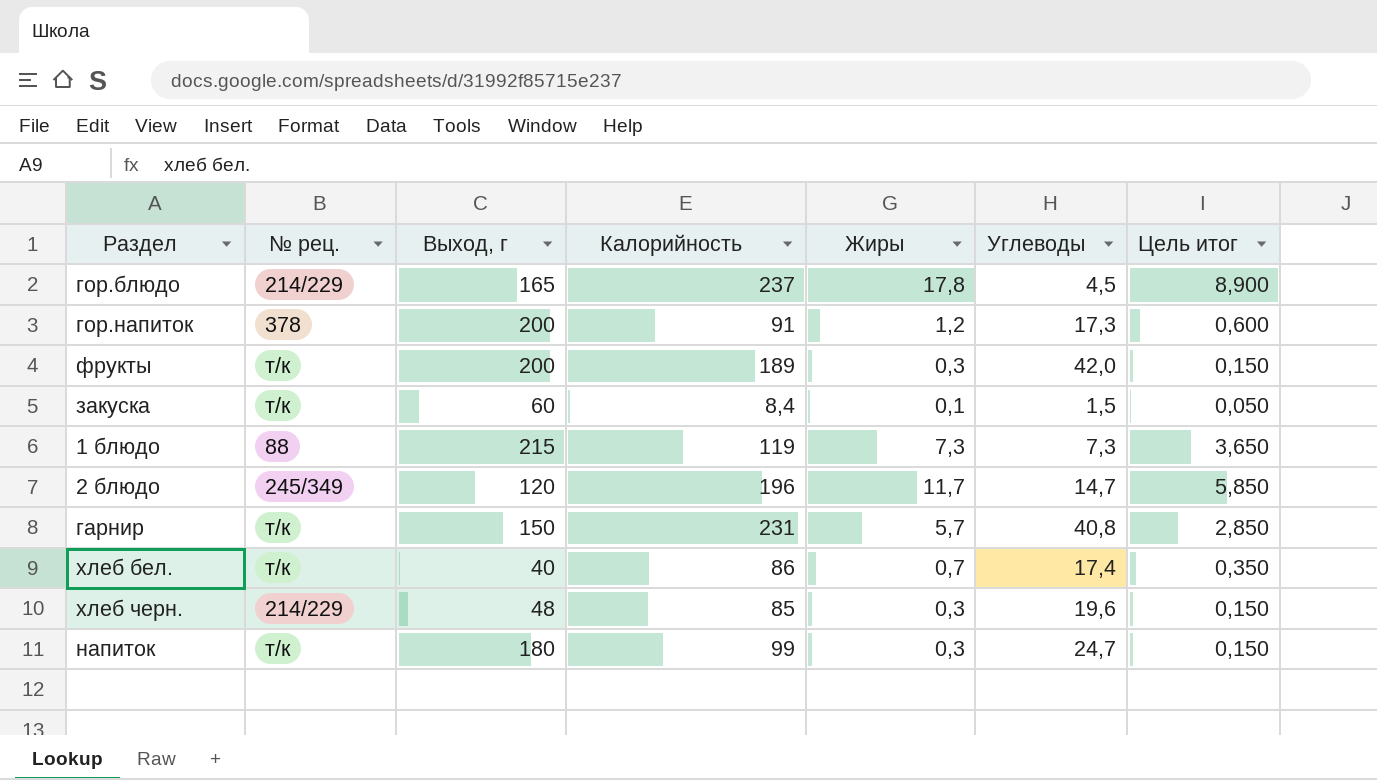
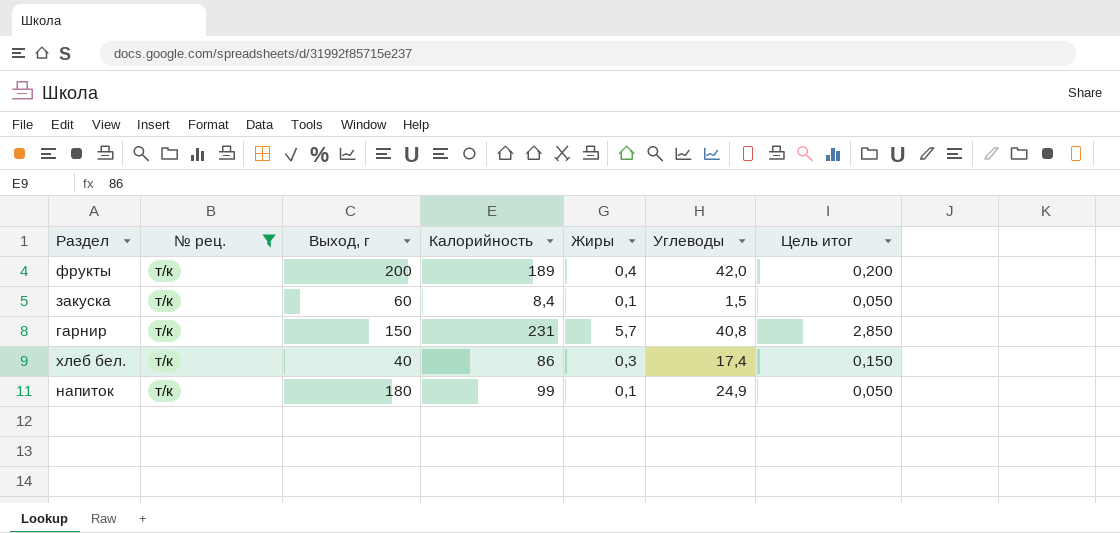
filter: none -> № рец. = т/к
фрукты | Жиры: 0,3 -> 0,4
фрукты | Цель итог: 0,150 -> 0,200
хлеб бел. | Жиры: 0,7 -> 0,3
хлеб бел. | Цель итог: 0,350 -> 0,150
напиток | Жиры: 0,3 -> 0,1
напиток | Углеводы: 24,7 -> 24,9
напиток | Цель итог: 0,150 -> 0,050

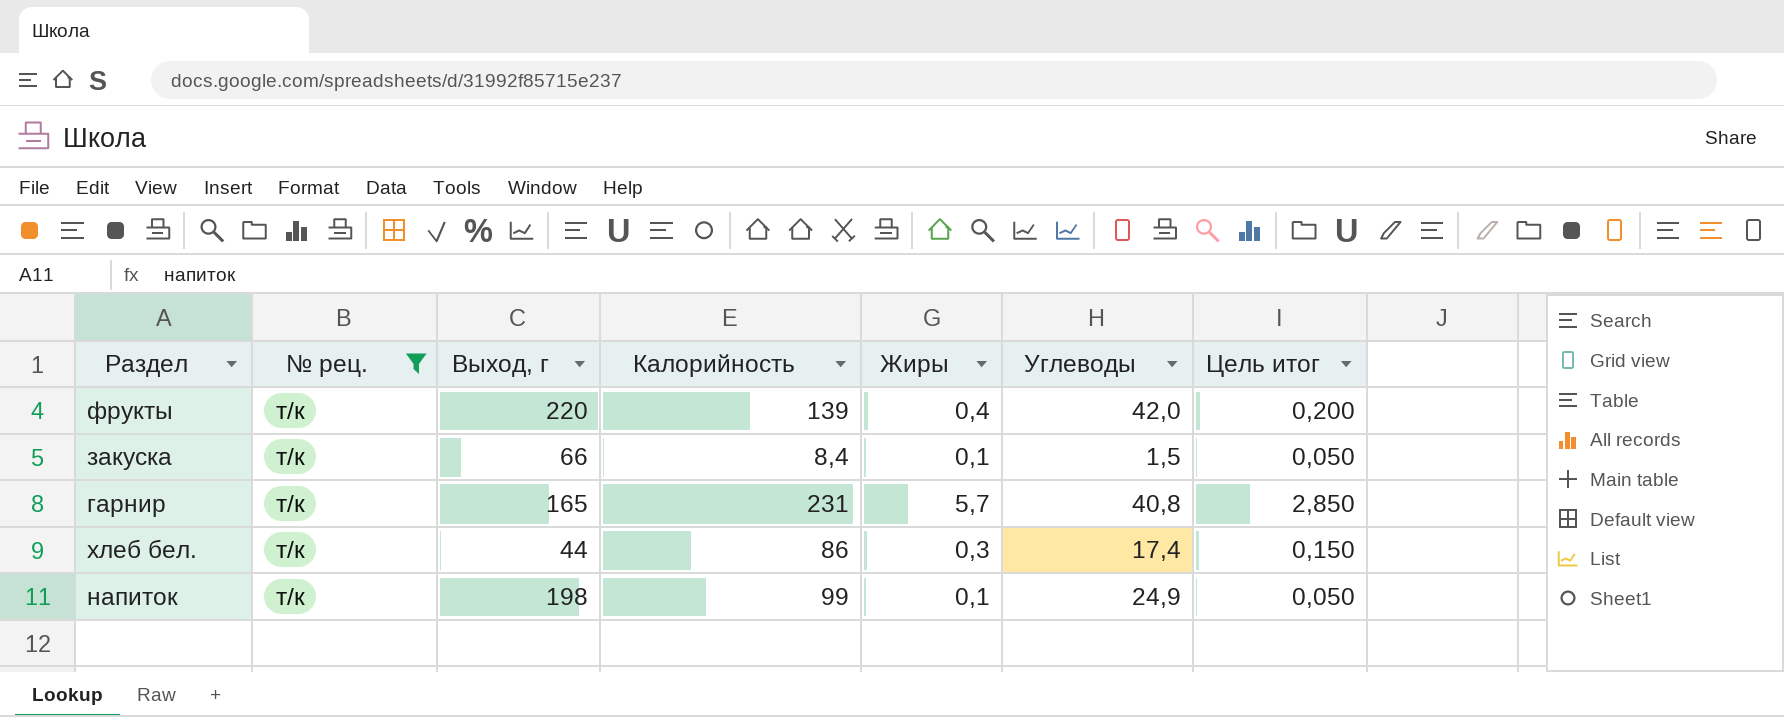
фрукты | Выход, г: 200 -> 220
фрукты | Калорийность: 189 -> 139
закуска | Выход, г: 60 -> 66
гарнир | Выход, г: 150 -> 165
хлеб бел. | Выход, г: 40 -> 44
напиток | Выход, г: 180 -> 198

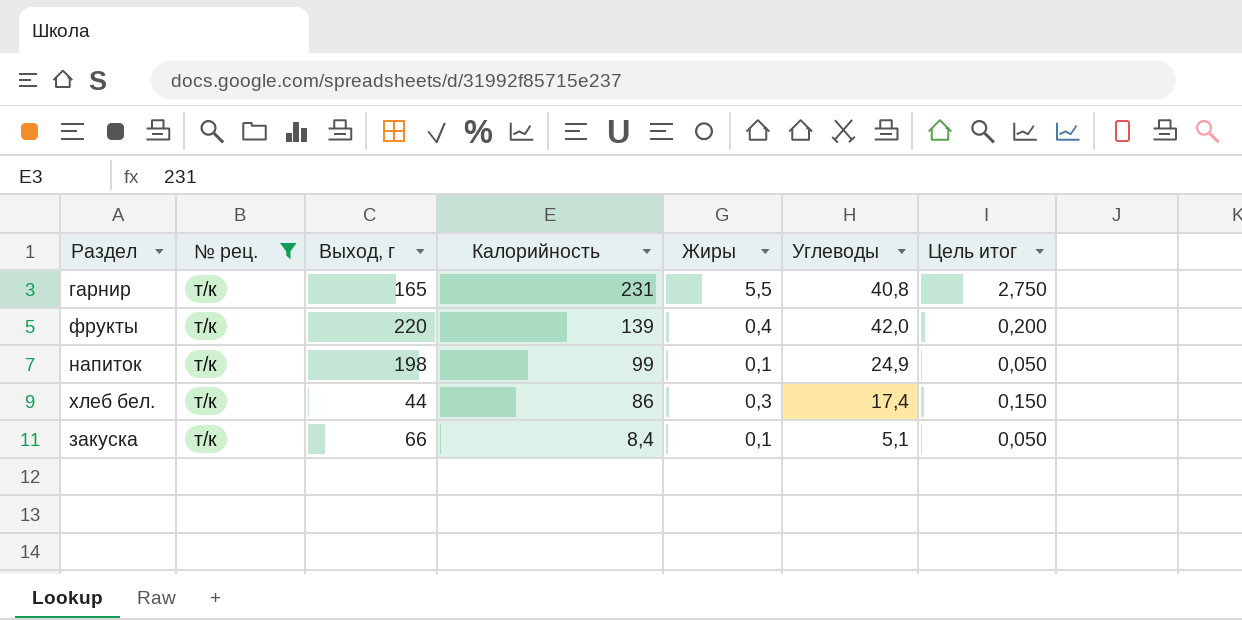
row order: none -> Калорийность descending
гарнир | Жиры: 5,7 -> 5,5
гарнир | Цель итог: 2,850 -> 2,750
закуска | Углеводы: 1,5 -> 5,1

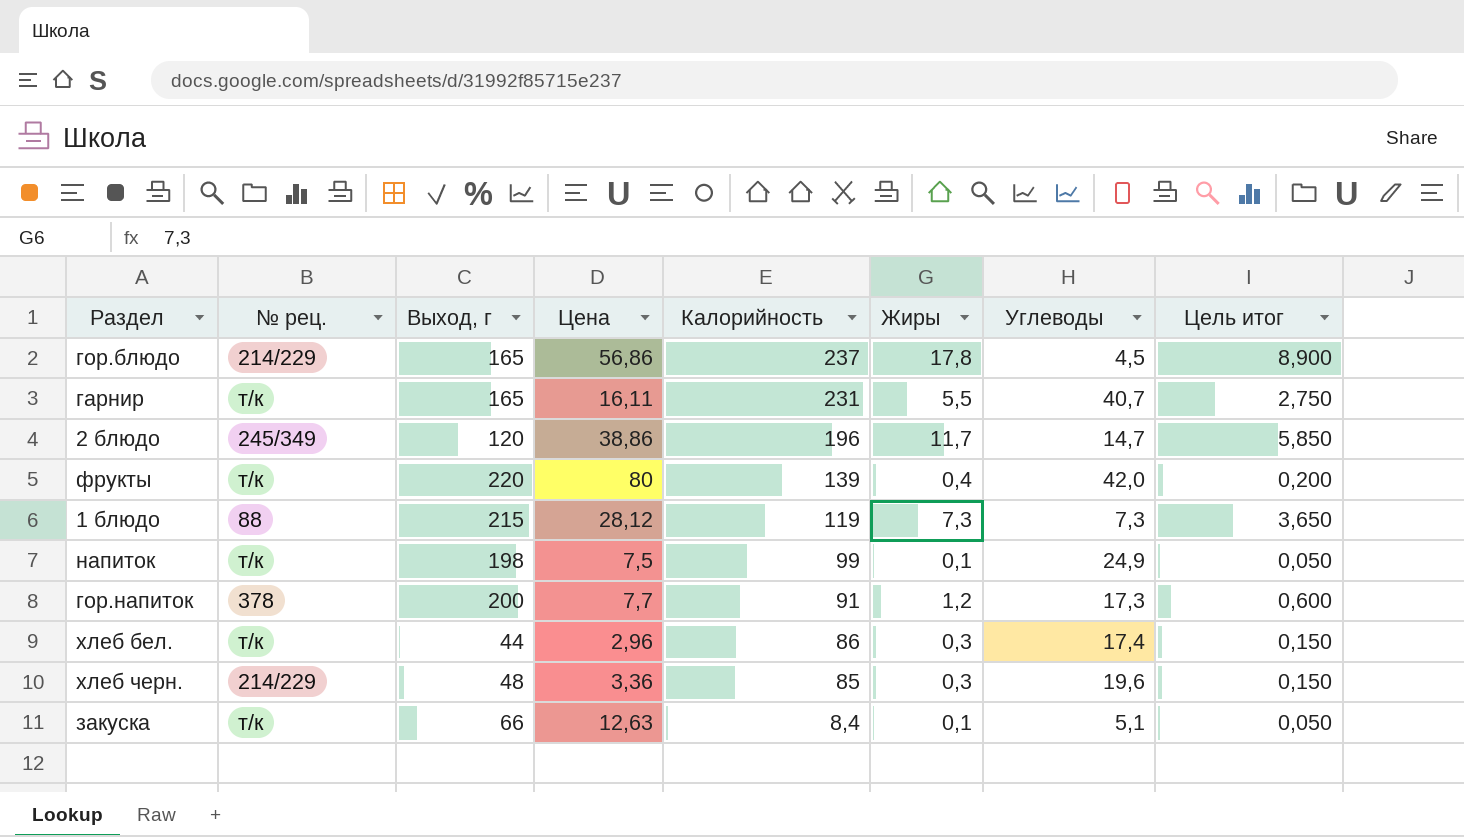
filter: № рец. = т/к -> none
column Цена | position: none -> 4
гарнир | Углеводы: 40,8 -> 40,7

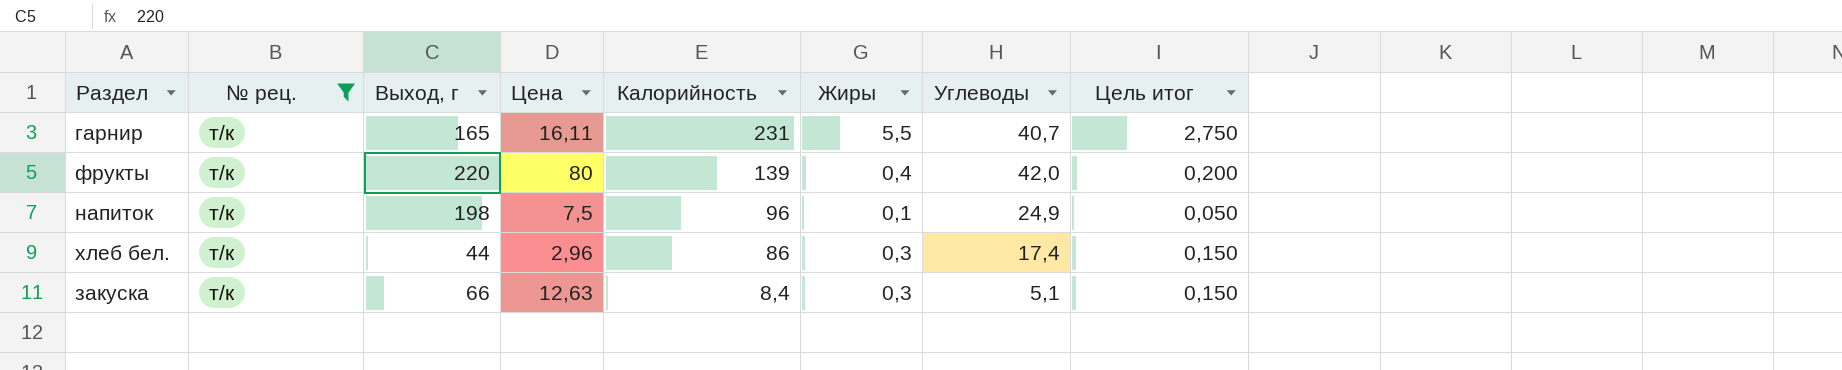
filter: none -> № рец. = т/к
напиток | Калорийность: 99 -> 96
закуска | Жиры: 0,1 -> 0,3
закуска | Цель итог: 0,050 -> 0,150

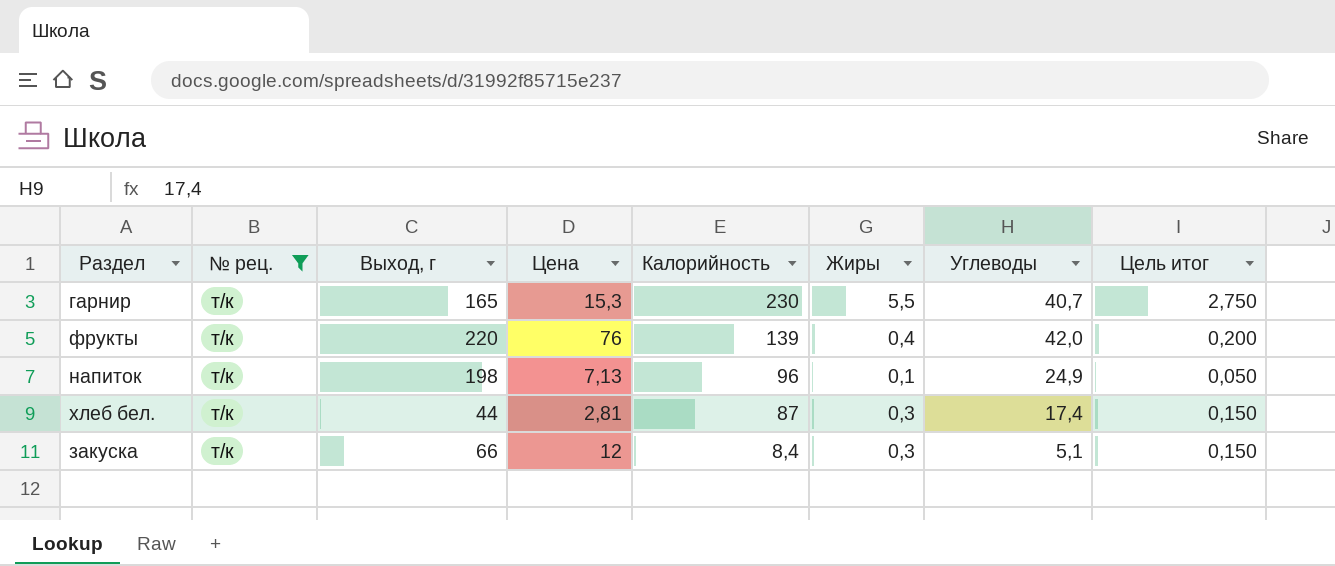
гарнир | Цена: 16,11 -> 15,3
гарнир | Калорийность: 231 -> 230
фрукты | Цена: 80 -> 76
напиток | Цена: 7,5 -> 7,13
хлеб бел. | Цена: 2,96 -> 2,81
хлеб бел. | Калорийность: 86 -> 87
закуска | Цена: 12,63 -> 12

